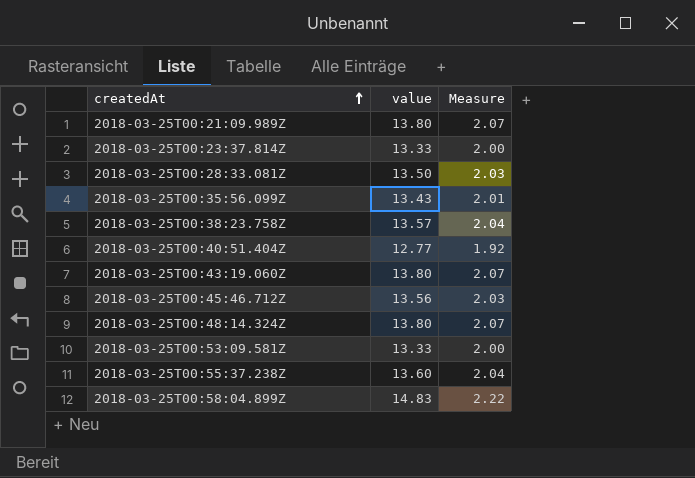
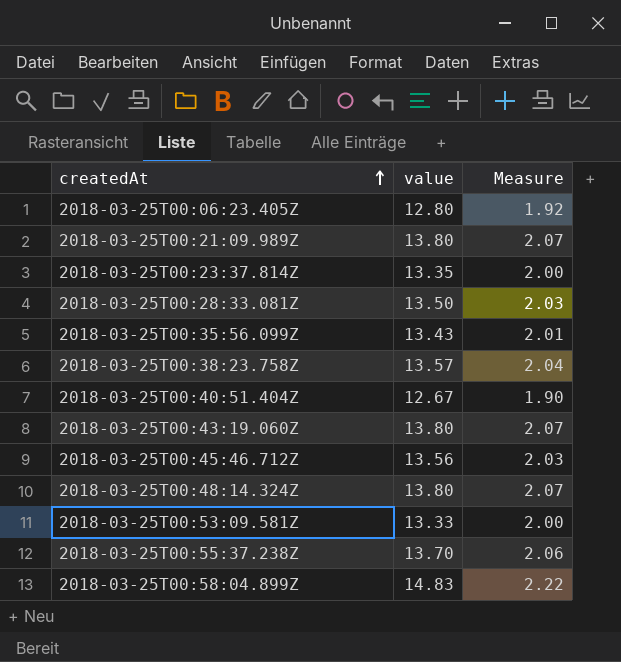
row 2018-03-25T00:06:23.405Z: none -> 12.80 | 1.92
2018-03-25T00:23:37.814Z | value: 13.33 -> 13.35
2018-03-25T00:40:51.404Z | value: 12.77 -> 12.67
2018-03-25T00:40:51.404Z | Measure: 1.92 -> 1.90
2018-03-25T00:55:37.238Z | value: 13.60 -> 13.70
2018-03-25T00:55:37.238Z | Measure: 2.04 -> 2.06

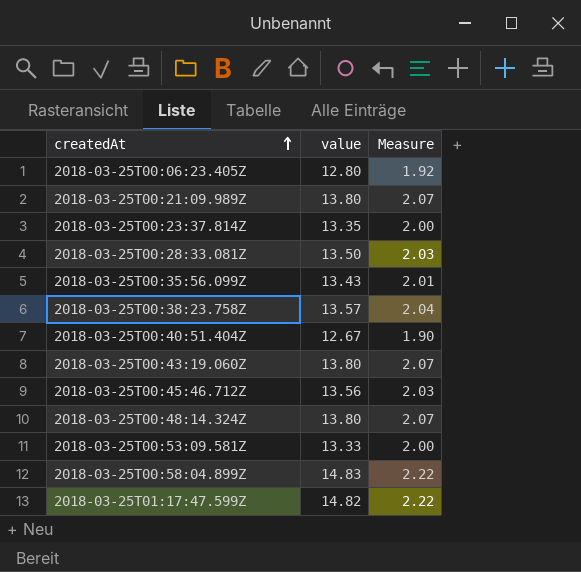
row 2018-03-25T00:55:37.238Z: 13.70 | 2.06 -> none
row 2018-03-25T01:17:47.599Z: none -> 14.82 | 2.22

